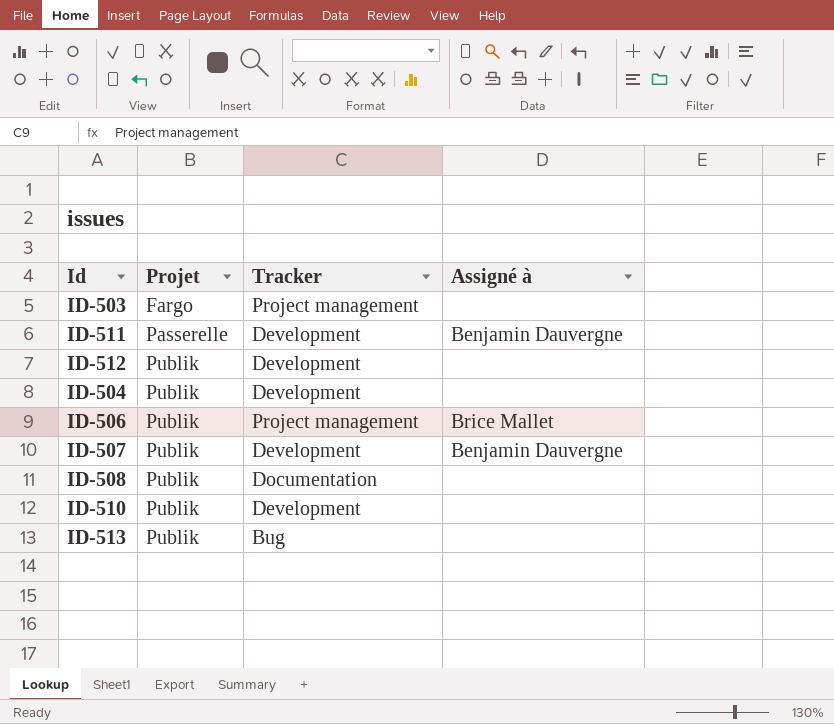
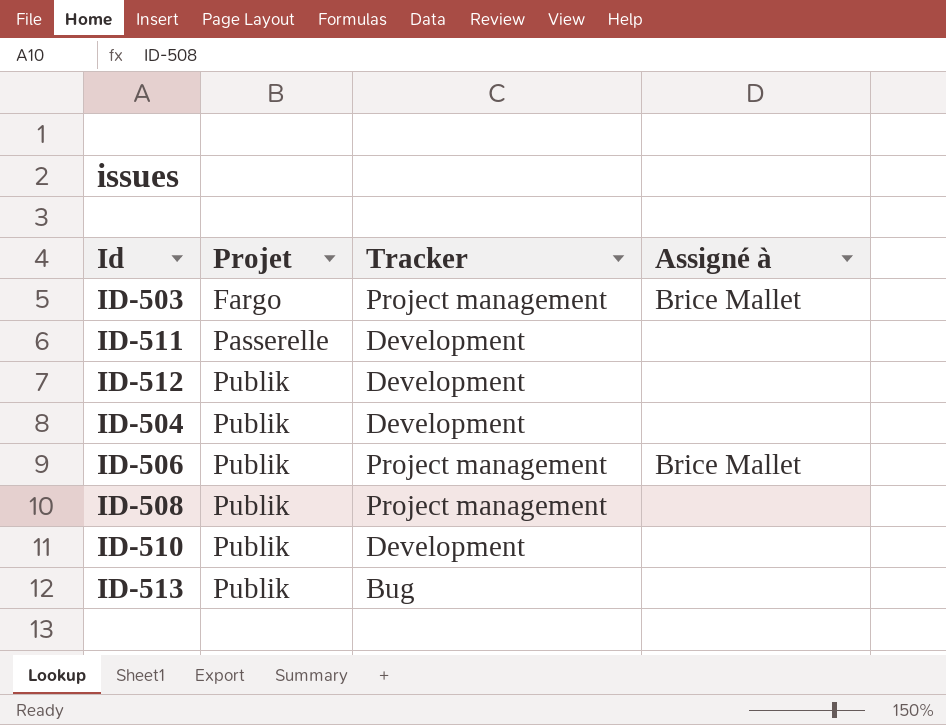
row ID-507: Publik | Development | Benjamin Dauvergne -> none
ID-503 | Assigné à: none -> Brice Mallet
ID-511 | Assigné à: Benjamin Dauvergne -> none
ID-508 | Tracker: Documentation -> Project management

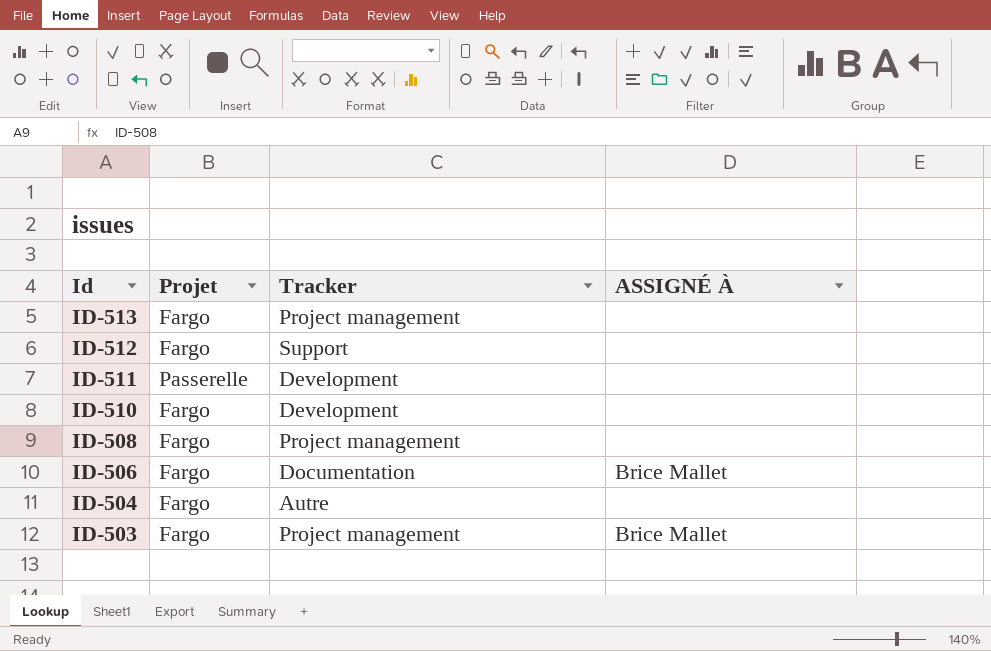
row order: Projet ascending -> Id descending
column name: Assigné à -> ASSIGNÉ À
ID-513 | Projet: Publik -> Fargo
ID-513 | Tracker: Bug -> Project management
ID-512 | Projet: Publik -> Fargo
ID-512 | Tracker: Development -> Support
ID-510 | Projet: Publik -> Fargo
ID-508 | Projet: Publik -> Fargo
ID-506 | Projet: Publik -> Fargo
ID-506 | Tracker: Project management -> Documentation
ID-504 | Projet: Publik -> Fargo
ID-504 | Tracker: Development -> Autre

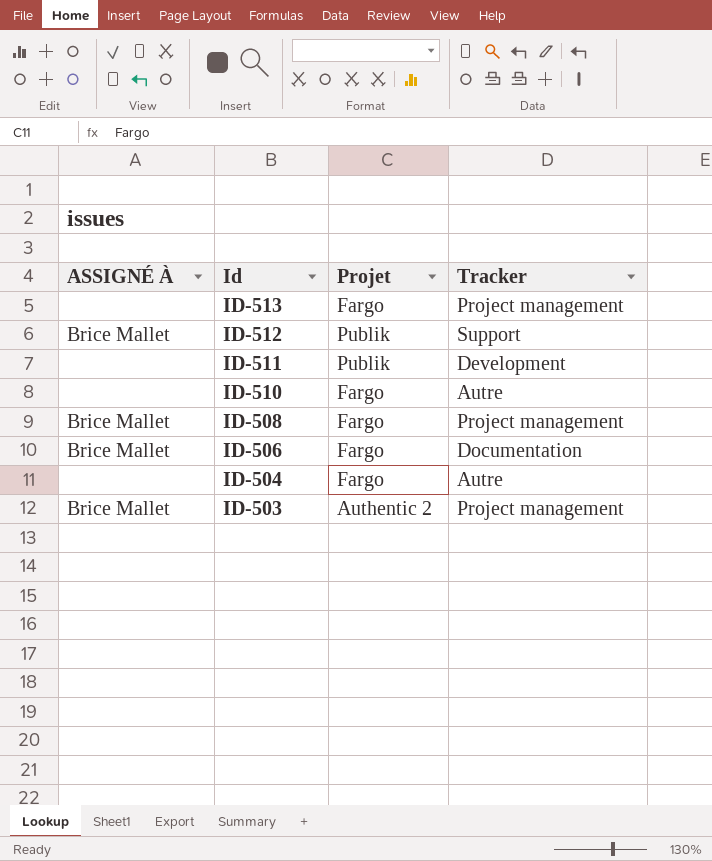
column ASSIGNÉ À | position: 4 -> 1
ID-512 | ASSIGNÉ À: none -> Brice Mallet
ID-512 | Projet: Fargo -> Publik
ID-511 | Projet: Passerelle -> Publik
ID-510 | Tracker: Development -> Autre
ID-508 | ASSIGNÉ À: none -> Brice Mallet
ID-503 | Projet: Fargo -> Authentic 2

